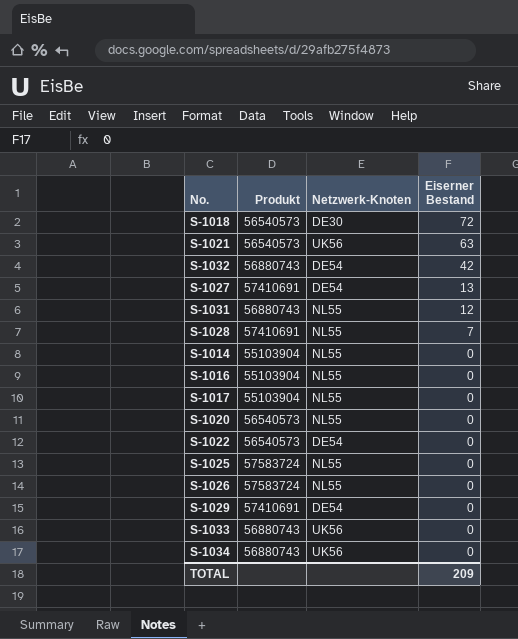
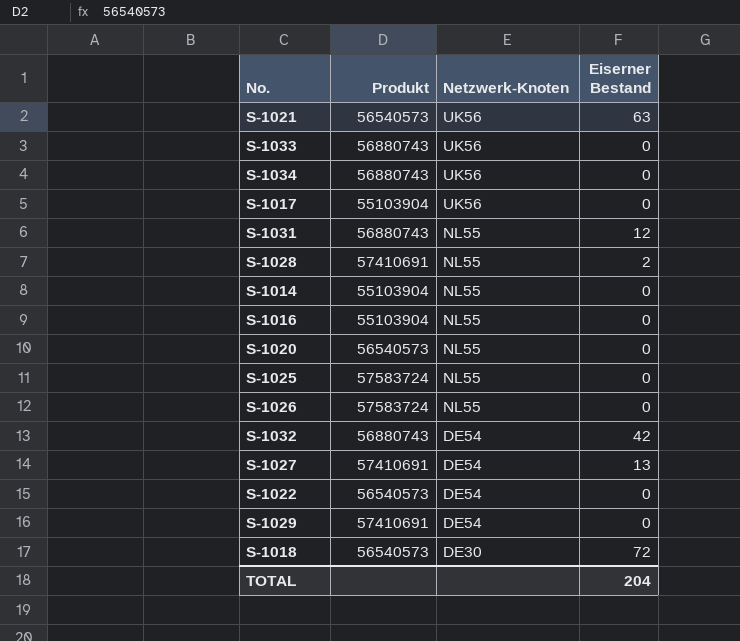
row order: Eiserner Bestand descending -> Netzwerk-Knoten descending
S-1017 | Netzwerk-Knoten: NL55 -> UK56
S-1028 | Eiserner Bestand: 7 -> 2
TOTAL | Eiserner Bestand: 209 -> 204

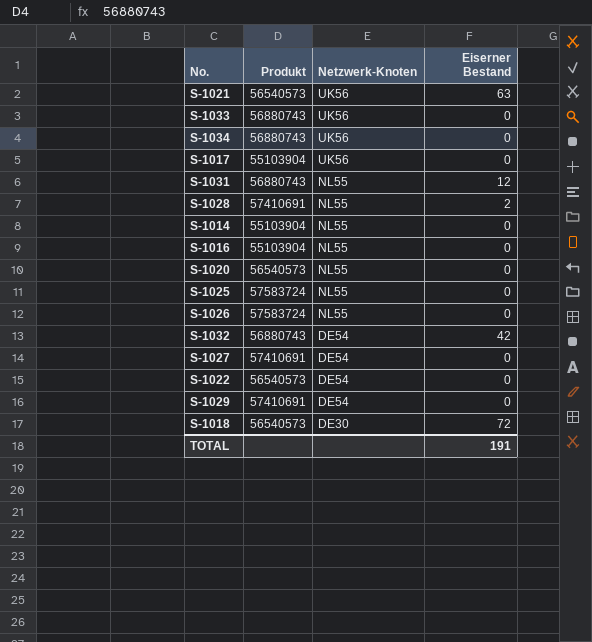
S-1027 | Eiserner Bestand: 13 -> 0
TOTAL | Eiserner Bestand: 204 -> 191

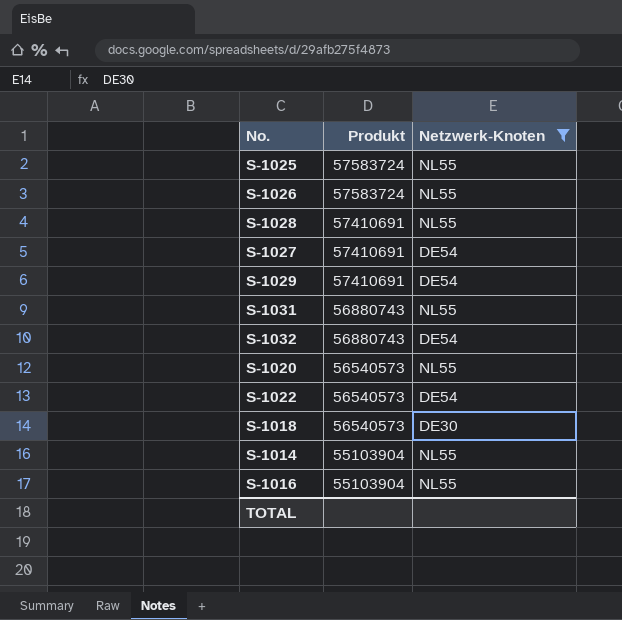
filter: none -> Netzwerk-Knoten != UK56
row order: Netzwerk-Knoten descending -> Produkt descending
column Eiserner Bestand | position: 4 -> none

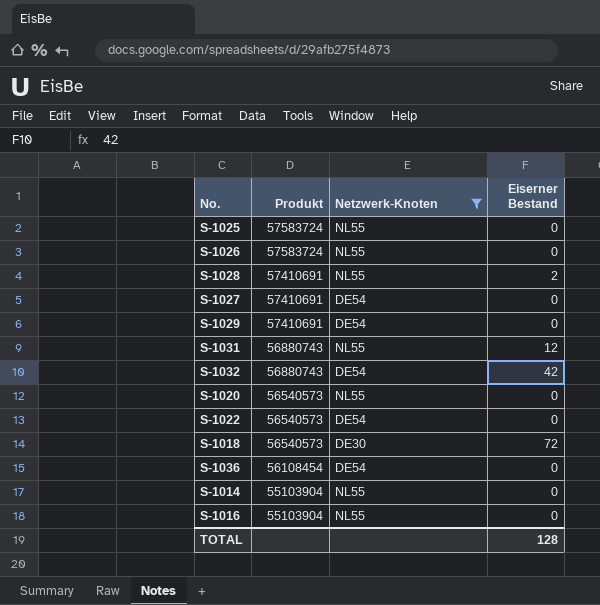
column Eiserner Bestand | position: none -> 4
row S-1036: none -> 56108454 | DE54 | 0

